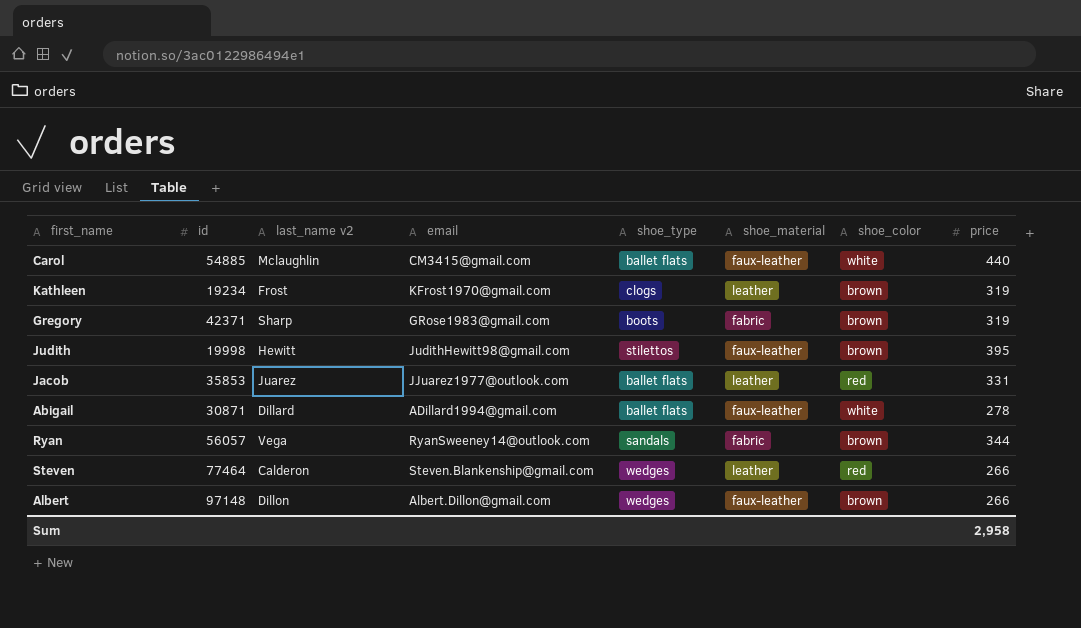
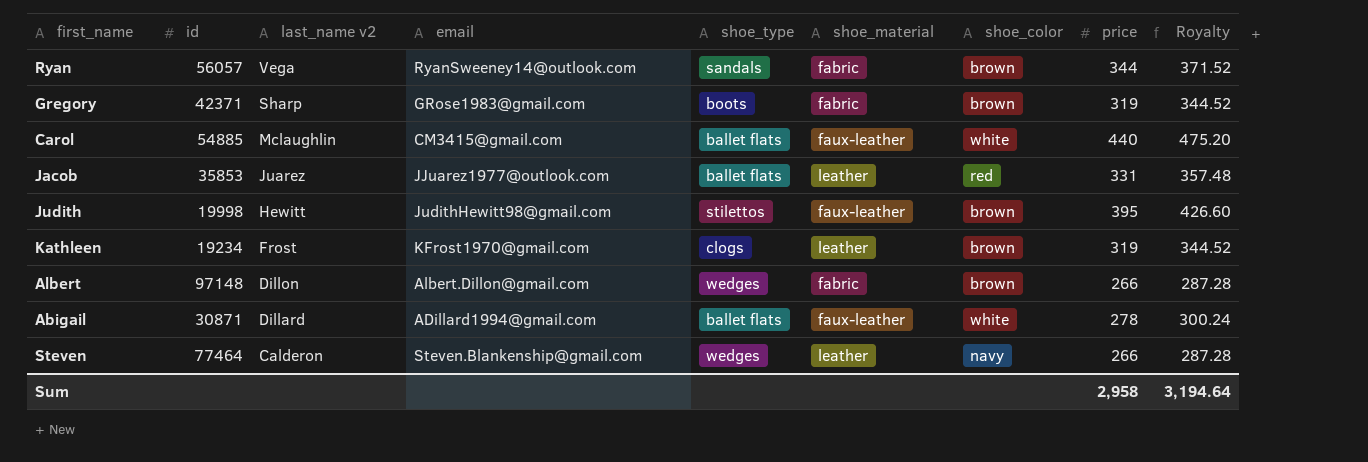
row order: none -> last_name v2 descending
column Royalty | formula: none -> [price] * 1.08
Albert | shoe_material: faux-leather -> fabric
Steven | shoe_color: red -> navy

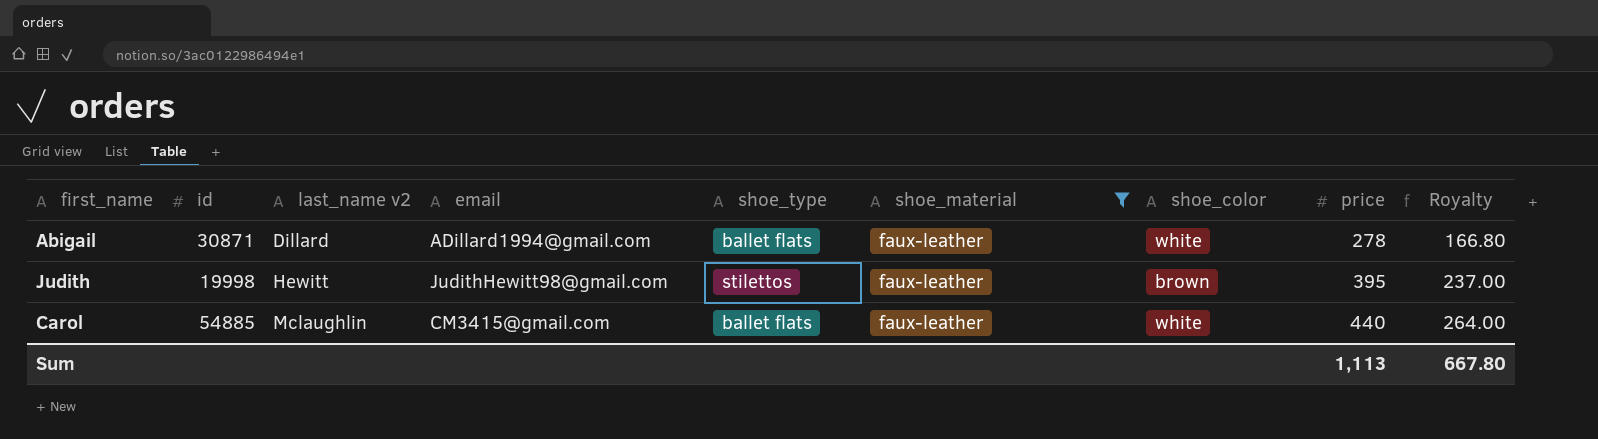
filter: none -> shoe_material = faux-leather
row order: last_name v2 descending -> last_name v2 ascending
column Royalty | formula: [price] * 1.08 -> [price] * 0.6
Sum | price: 2,958 -> 1,113
Sum | Royalty: 3,194.64 -> 667.80

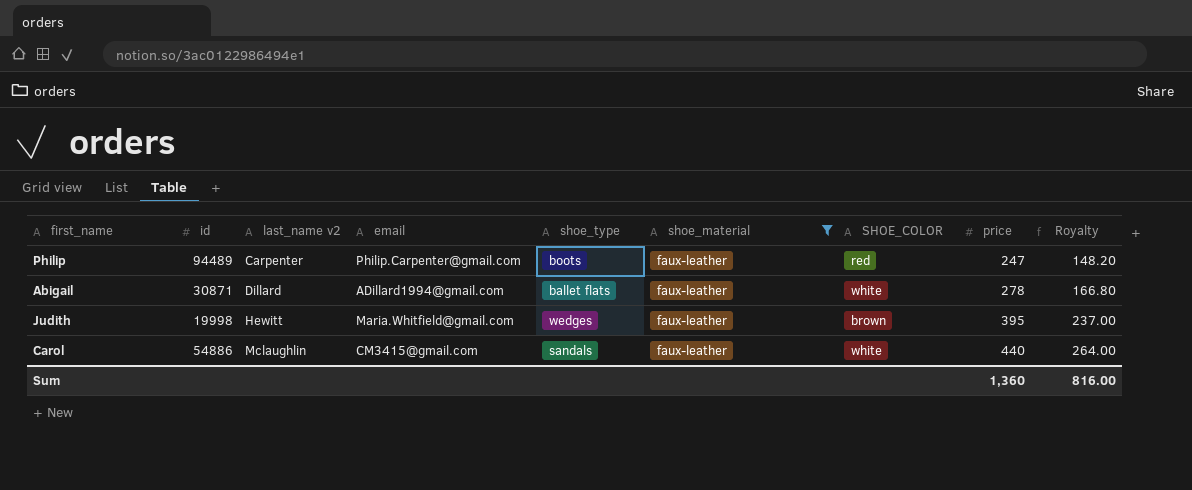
column name: shoe_color -> SHOE_COLOR
row Philip: none -> 94489 | Carpenter | Philip.Carpenter@gmail.com | boots | faux-leather | red | 247 | 148.20
Judith | email: JudithHewitt98@gmail.com -> Maria.Whitfield@gmail.com
Judith | shoe_type: stilettos -> wedges
Carol | id: 54885 -> 54886
Carol | shoe_type: ballet flats -> sandals
Sum | price: 1,113 -> 1,360
Sum | Royalty: 667.80 -> 816.00

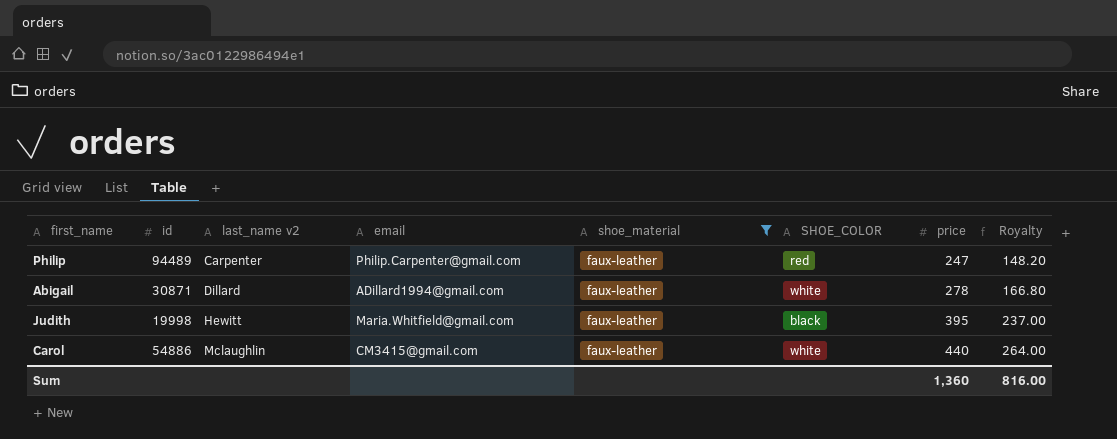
column shoe_type | position: 5 -> none
Judith | SHOE_COLOR: brown -> black

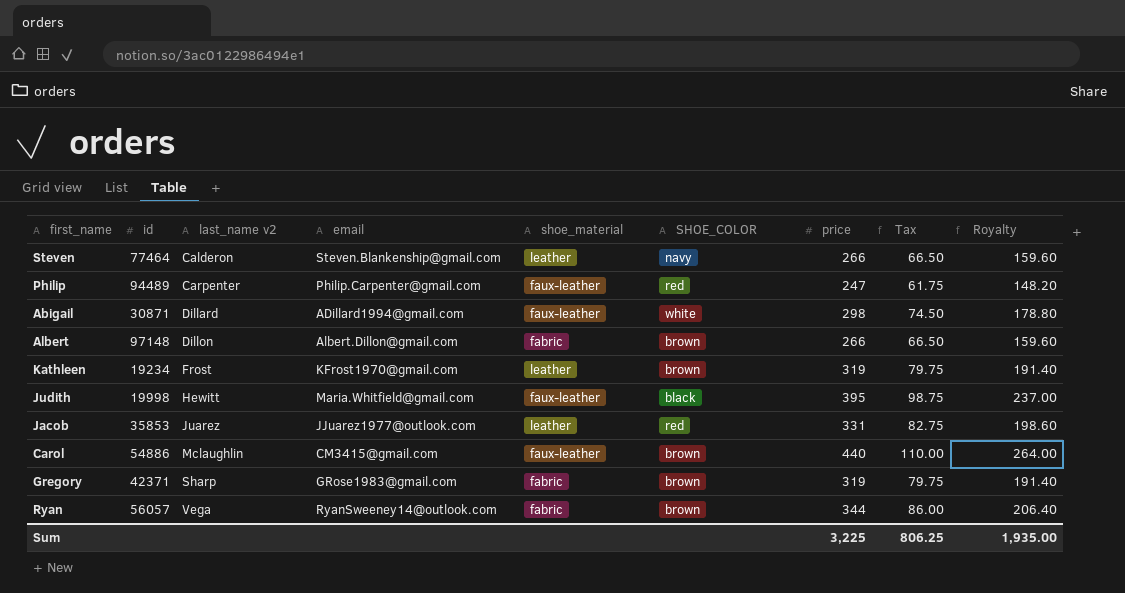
filter: shoe_material = faux-leather -> none
column Tax | formula: none -> [price] * 0.25
Abigail | price: 278 -> 298
Abigail | Royalty: 166.80 -> 178.80
Carol | SHOE_COLOR: white -> brown
Sum | price: 1,360 -> 3,225
Sum | Royalty: 816.00 -> 1,935.00

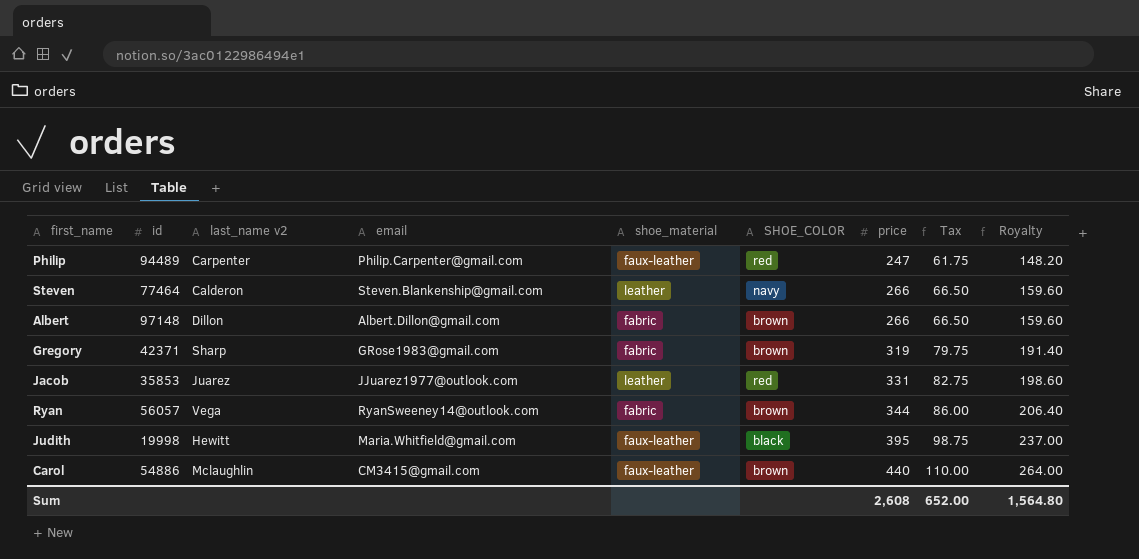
row order: last_name v2 ascending -> price ascending
row Abigail: 30871 | Dillard | ADillard1994@gmail.com | faux-leather | white | 298 | 74.50 | 178.80 -> none
row Kathleen: 19234 | Frost | KFrost1970@gmail.com | leather | brown | 319 | 79.75 | 191.40 -> none
Sum | price: 3,225 -> 2,608
Sum | Tax: 806.25 -> 652.00
Sum | Royalty: 1,935.00 -> 1,564.80

